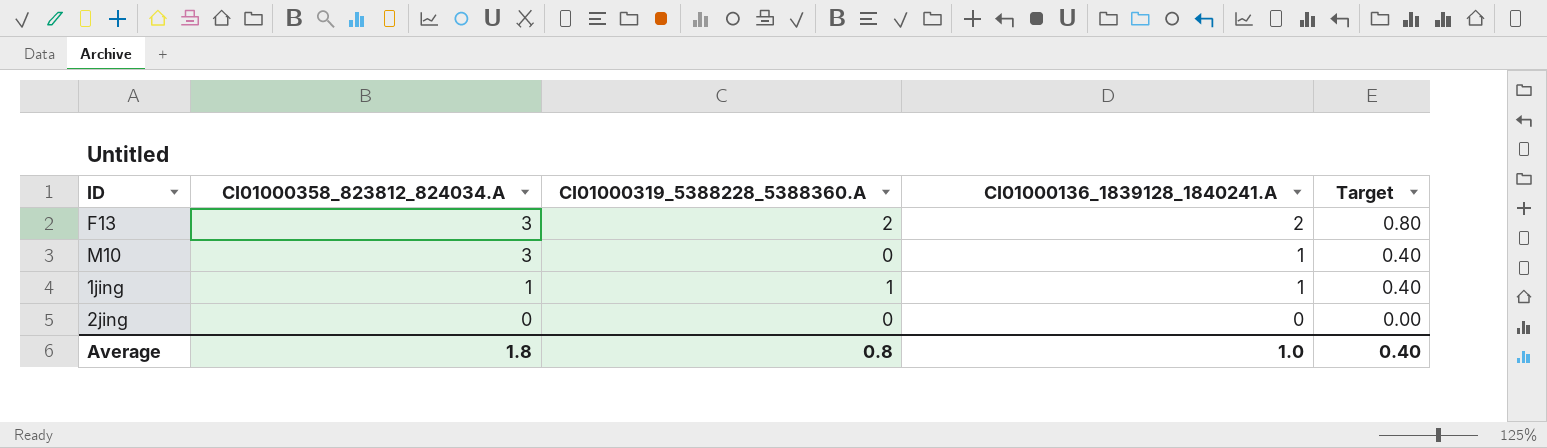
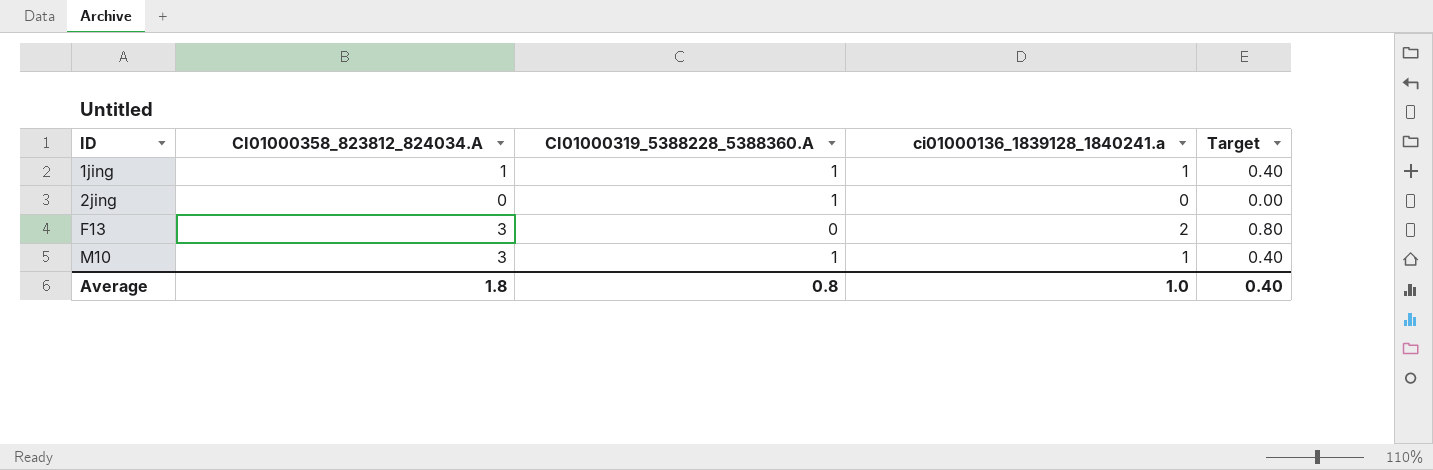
row order: CI01000358_823812_824034.A descending -> ID ascending
column name: CI01000136_1839128_1840241.A -> ci01000136_1839128_1840241.a
2jing | CI01000319_5388228_5388360.A: 0 -> 1
F13 | CI01000319_5388228_5388360.A: 2 -> 0
M10 | CI01000319_5388228_5388360.A: 0 -> 1

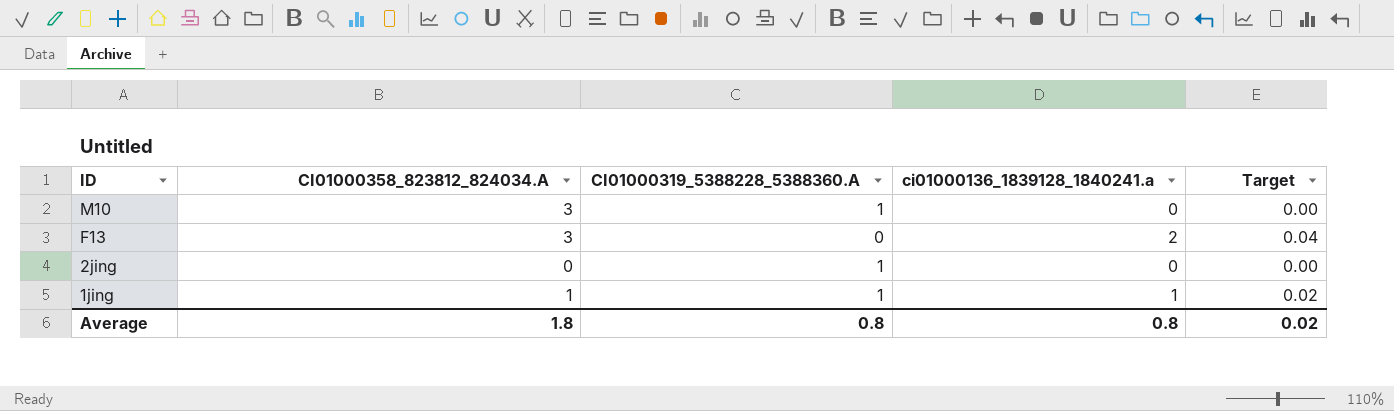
row order: ID ascending -> ID descending
column Target | formula: [ci01000136_1839128_1840241.a] * 0.4 -> [ci01000136_1839128_1840241.a] * 0.02
M10 | ci01000136_1839128_1840241.a: 1 -> 0
Average | ci01000136_1839128_1840241.a: 1.0 -> 0.8
Average | Target: 0.40 -> 0.02

